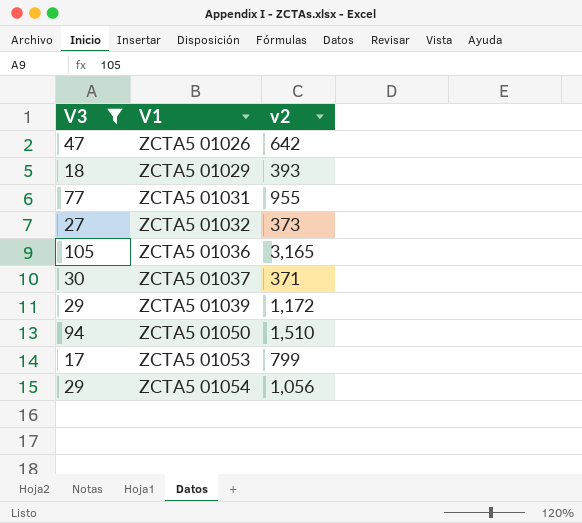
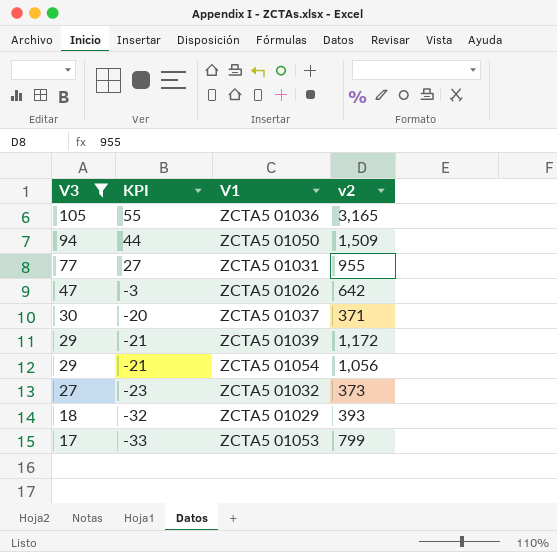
row order: V1 ascending -> V3 descending
column KPI | formula: none -> [V3] - 50
ZCTA5 01050 | v2: 1,510 -> 1,509

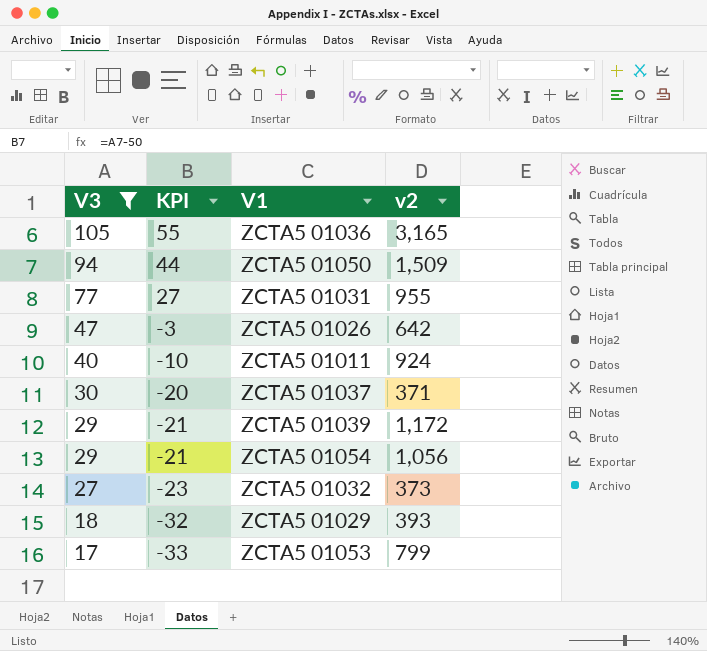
row ZCTA5 01011: none -> 40 | -10 | 924

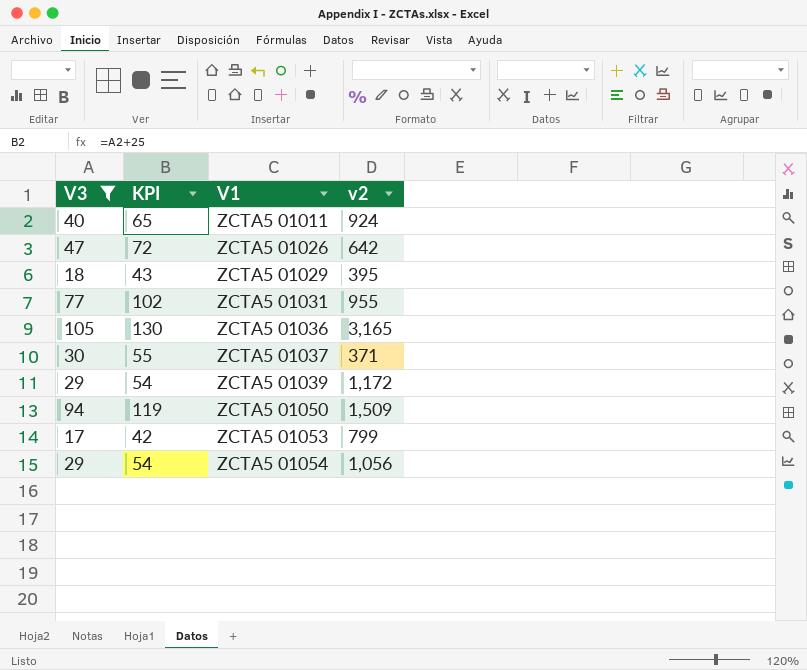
row order: V3 descending -> V1 ascending
column KPI | formula: [V3] - 50 -> [V3] + 25
row ZCTA5 01032: 27 | -23 | 373 -> none
ZCTA5 01029 | v2: 393 -> 395

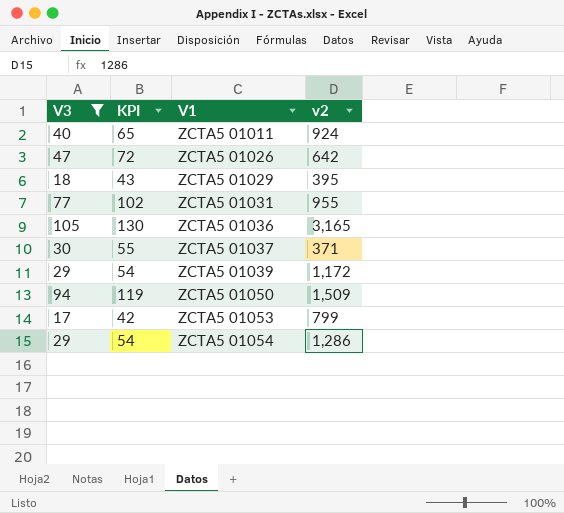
ZCTA5 01054 | v2: 1,056 -> 1,286

